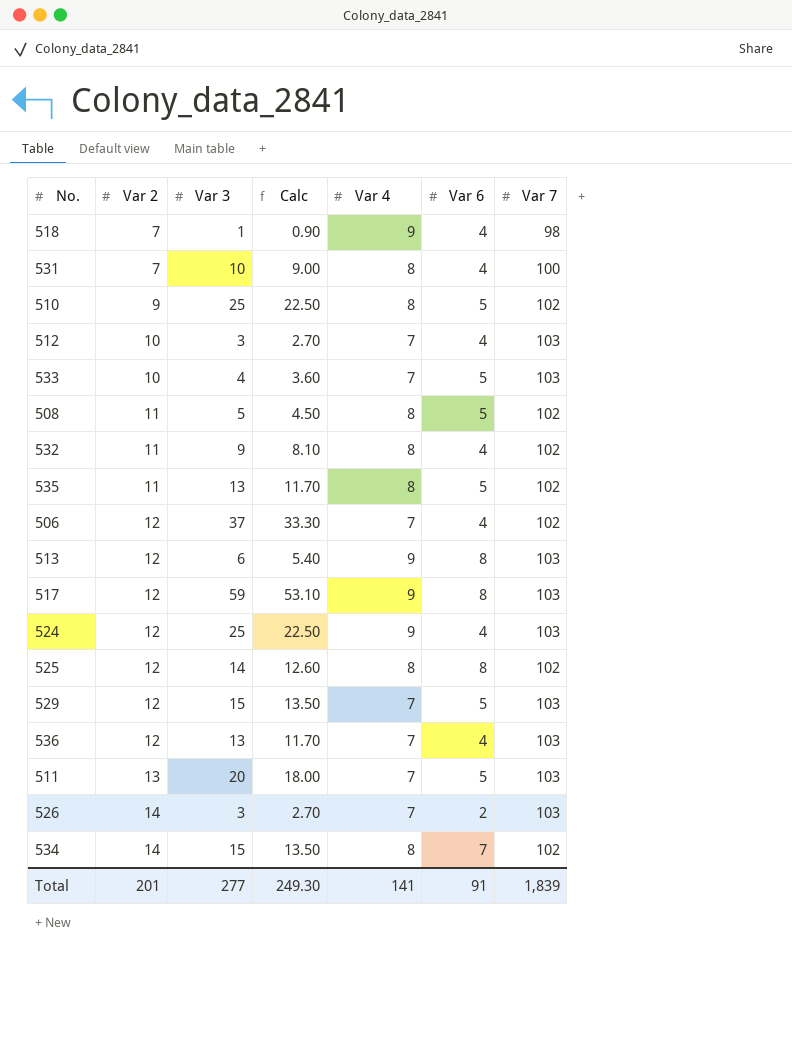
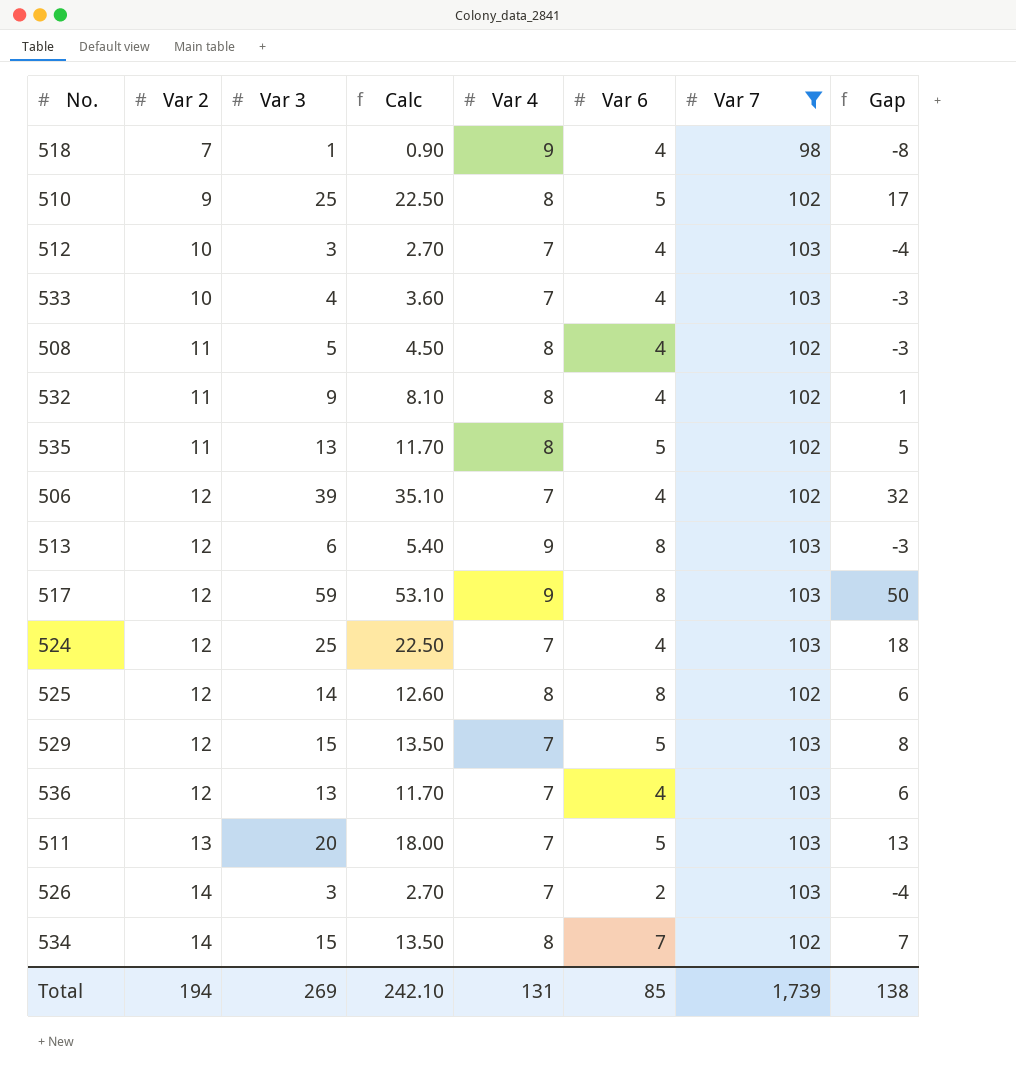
filter: none -> Var 7 != 100
column Gap | formula: none -> [Var 3] - [Var 4]
533 | Var 6: 5 -> 4
508 | Var 6: 5 -> 4
506 | Var 3: 37 -> 39
506 | Calc: 33.30 -> 35.10
524 | Var 4: 9 -> 7
Total | Var 2: 201 -> 194
Total | Var 3: 277 -> 269
Total | Calc: 249.30 -> 242.10
Total | Var 4: 141 -> 131
Total | Var 6: 91 -> 85
Total | Var 7: 1,839 -> 1,739

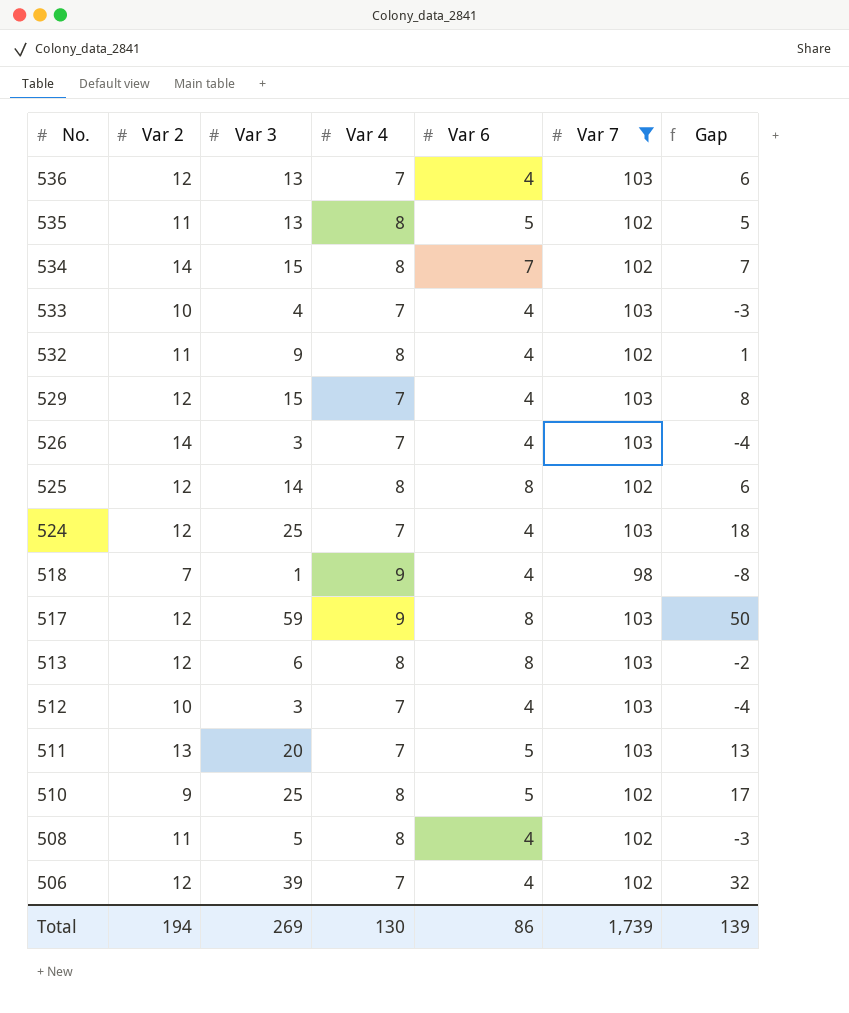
row order: Var 2 ascending -> No. descending
column Calc | formula: [Var 3] * 0.9 -> none
529 | Var 6: 5 -> 4
526 | Var 6: 2 -> 4
513 | Var 4: 9 -> 8
513 | Gap: -3 -> -2
Total | Var 4: 131 -> 130
Total | Var 6: 85 -> 86
Total | Gap: 138 -> 139

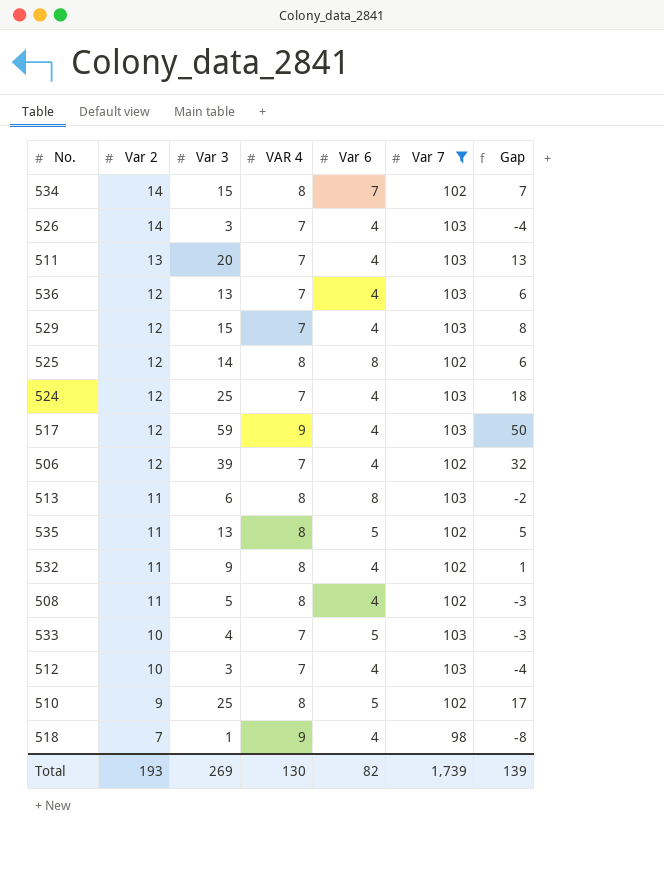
row order: No. descending -> Var 2 descending
column name: Var 4 -> VAR 4
511 | Var 6: 5 -> 4
517 | Var 6: 8 -> 4
513 | Var 2: 12 -> 11
533 | Var 6: 4 -> 5
Total | Var 2: 194 -> 193
Total | Var 6: 86 -> 82

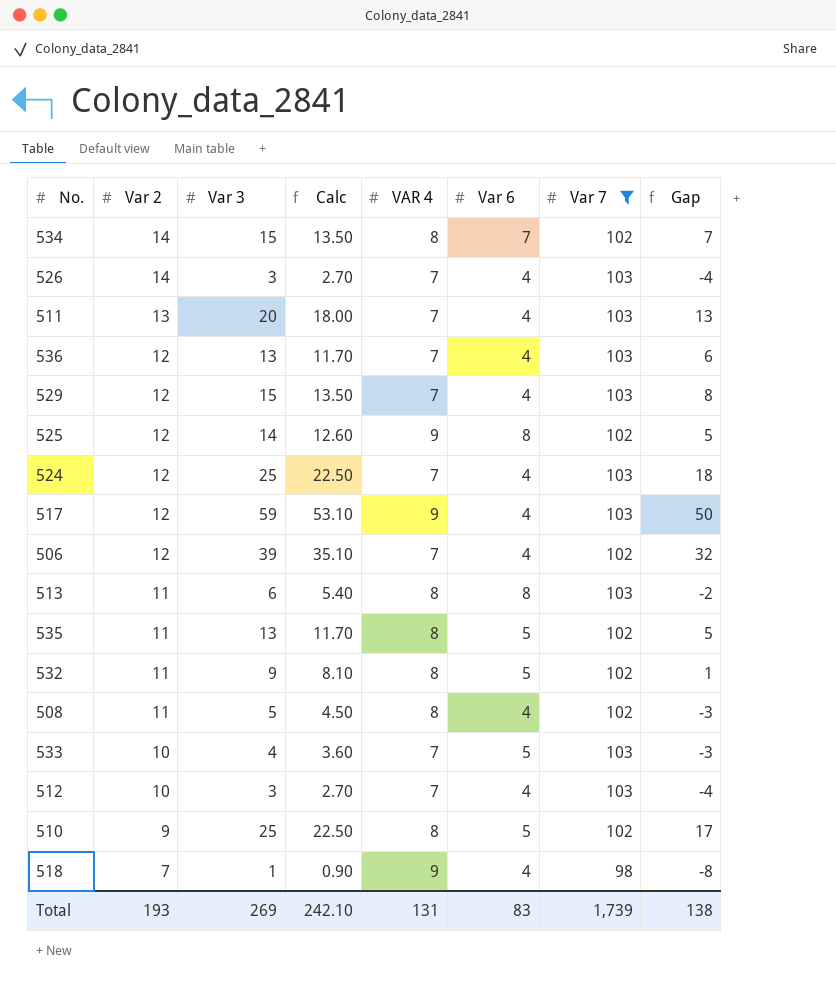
column Calc | formula: none -> [Var 3] * 0.9
525 | VAR 4: 8 -> 9
525 | Gap: 6 -> 5
532 | Var 6: 4 -> 5
Total | VAR 4: 130 -> 131
Total | Var 6: 82 -> 83
Total | Gap: 139 -> 138

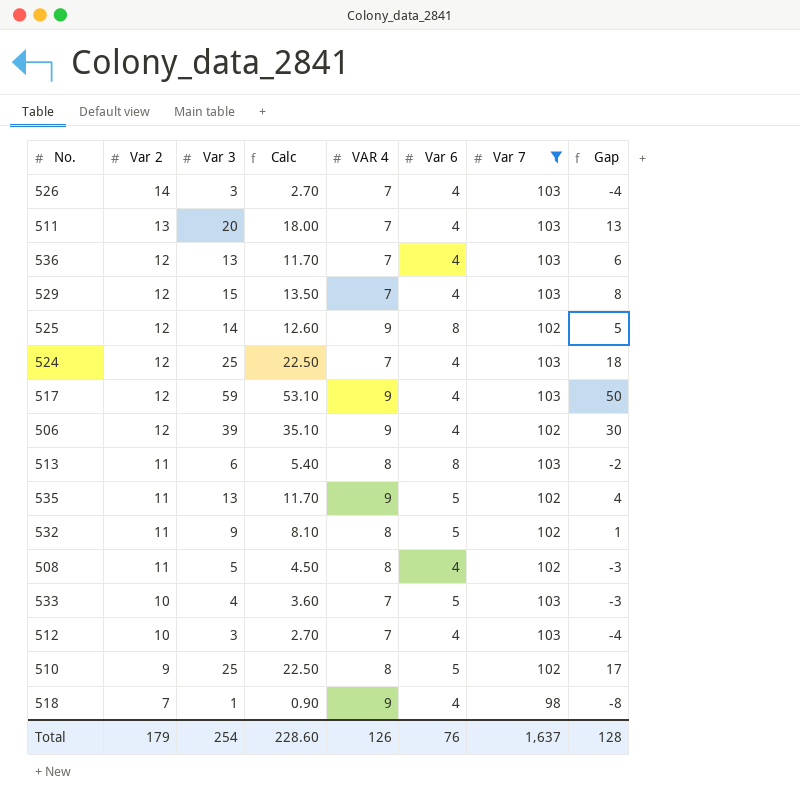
row 534: 14 | 15 | 13.50 | 8 | 7 | 102 | 7 -> none
506 | VAR 4: 7 -> 9
506 | Gap: 32 -> 30
535 | VAR 4: 8 -> 9
535 | Gap: 5 -> 4
Total | Var 2: 193 -> 179
Total | Var 3: 269 -> 254
Total | Calc: 242.10 -> 228.60
Total | VAR 4: 131 -> 126
Total | Var 6: 83 -> 76
Total | Var 7: 1,739 -> 1,637
Total | Gap: 138 -> 128

